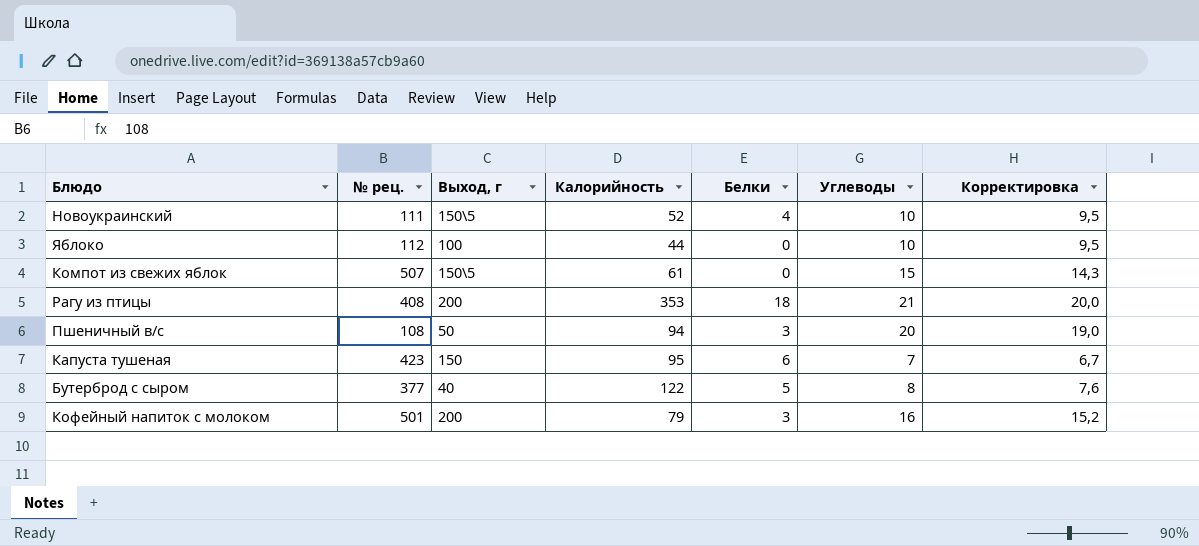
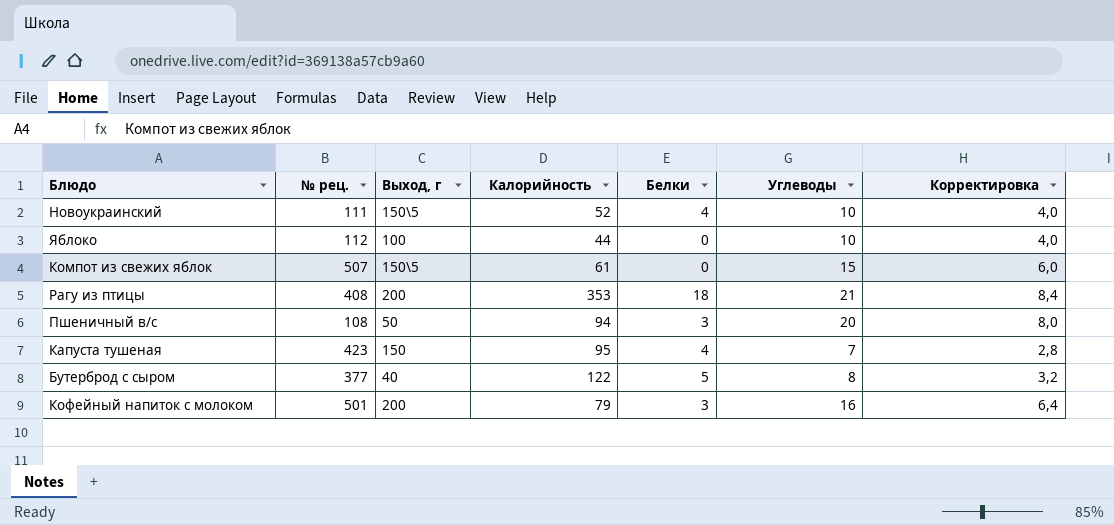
column Корректировка | formula: [Углеводы] * 0,95 -> [Углеводы] * 0,4
Капуста тушеная | Белки: 6 -> 4

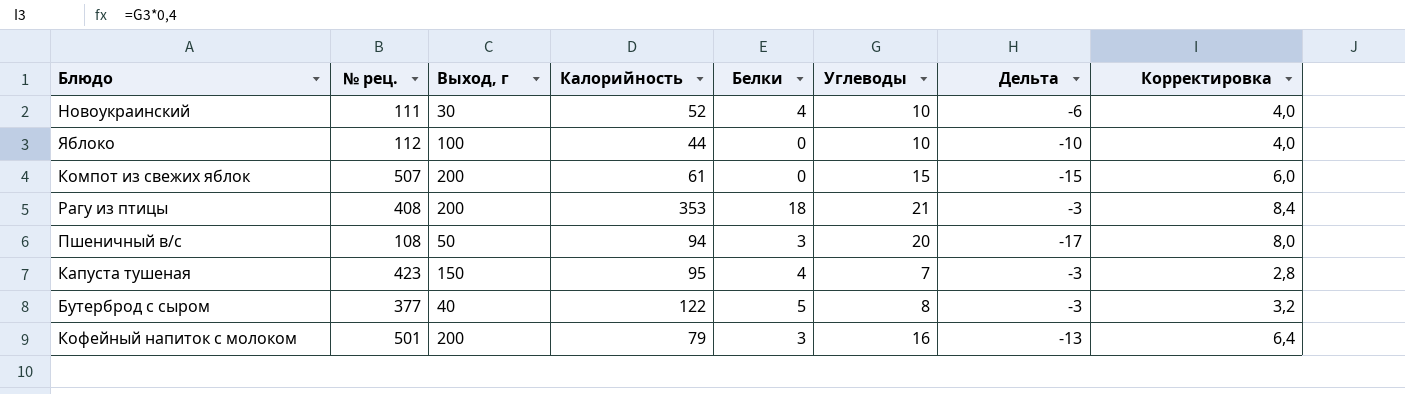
column Дельта | formula: none -> [Белки] - [Углеводы]
Новоукраинский | Выход, г: 150\5 -> 30
Компот из свежих яблок | Выход, г: 150\5 -> 200

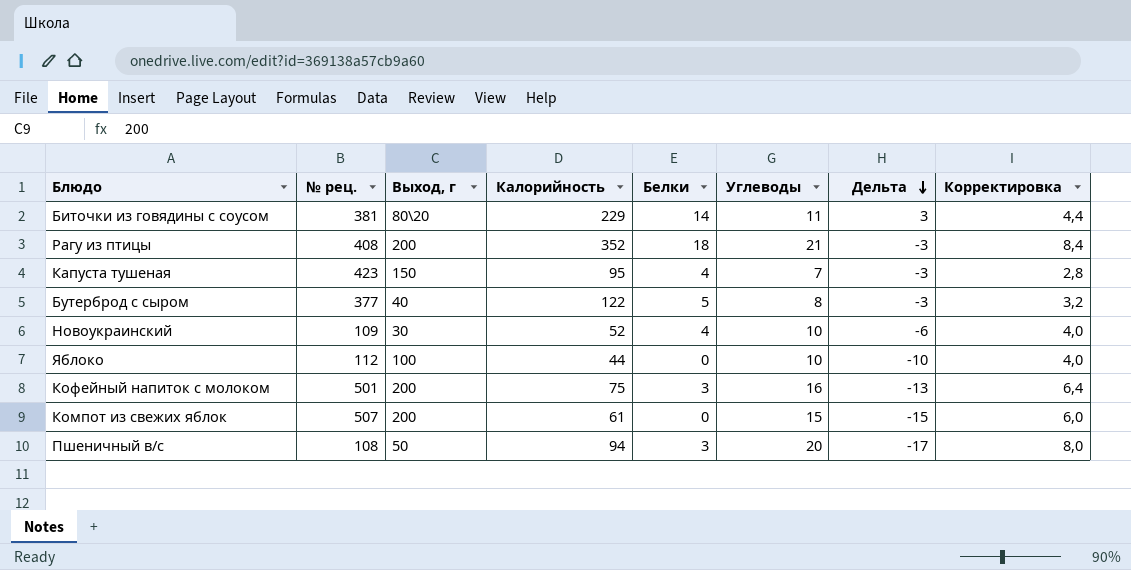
row order: none -> Дельта descending
row Биточки из говядины с соусом: none -> 381 | 80\20 | 229 | 14 | 11 | 3 | 4,4
Рагу из птицы | Калорийность: 353 -> 352
Новоукраинский | № рец.: 111 -> 109
Кофейный напиток с молоком | Калорийность: 79 -> 75

